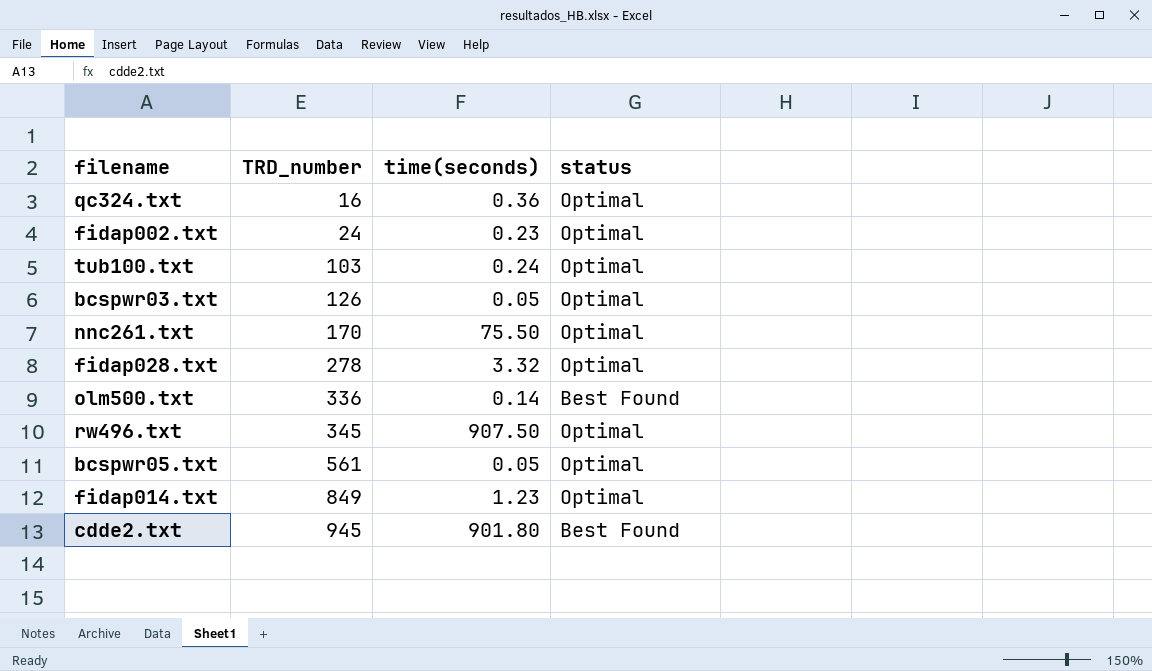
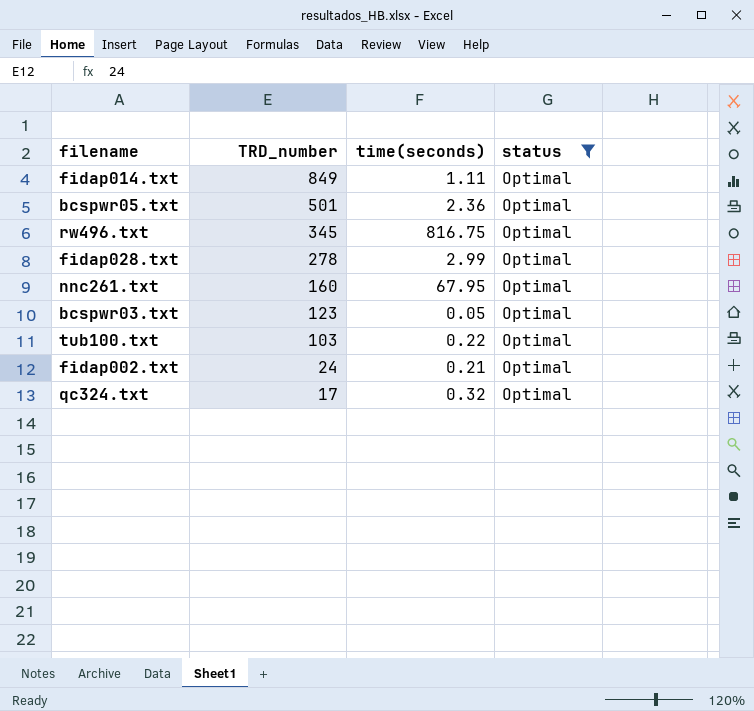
filter: none -> status = Optimal
row order: TRD_number ascending -> TRD_number descending
fidap014.txt | time(seconds): 1.23 -> 1.11
bcspwr05.txt | TRD_number: 561 -> 501
bcspwr05.txt | time(seconds): 0.05 -> 2.36
rw496.txt | time(seconds): 907.50 -> 816.75
fidap028.txt | time(seconds): 3.32 -> 2.99
nnc261.txt | TRD_number: 170 -> 160
nnc261.txt | time(seconds): 75.50 -> 67.95
bcspwr03.txt | TRD_number: 126 -> 123
tub100.txt | time(seconds): 0.24 -> 0.22
fidap002.txt | time(seconds): 0.23 -> 0.21
qc324.txt | TRD_number: 16 -> 17
qc324.txt | time(seconds): 0.36 -> 0.32

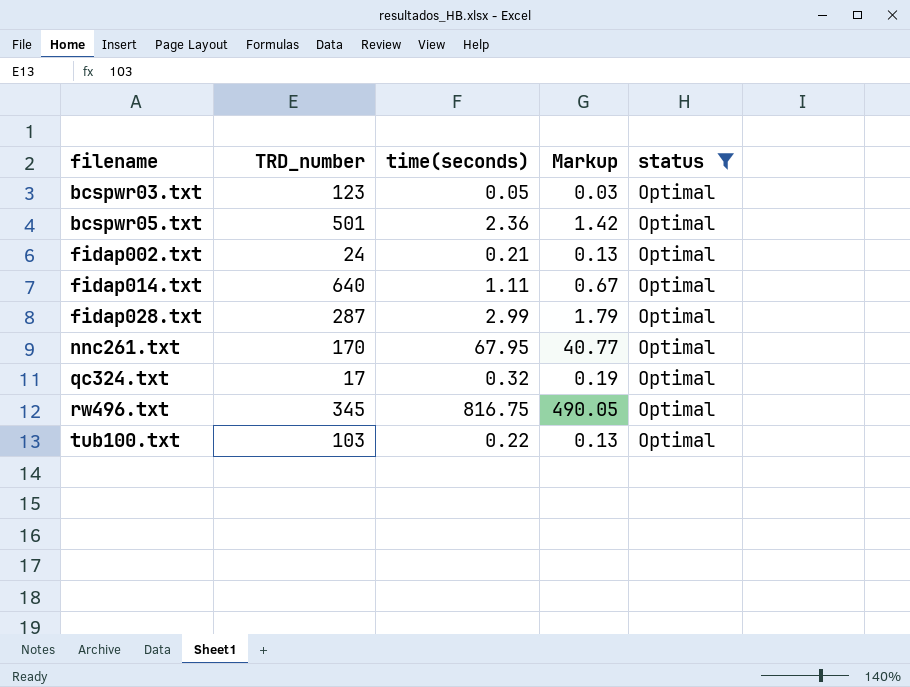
row order: TRD_number descending -> filename ascending
column Markup | formula: none -> [time(seconds)] * 0.6
fidap014.txt | TRD_number: 849 -> 640
fidap028.txt | TRD_number: 278 -> 287
nnc261.txt | TRD_number: 160 -> 170

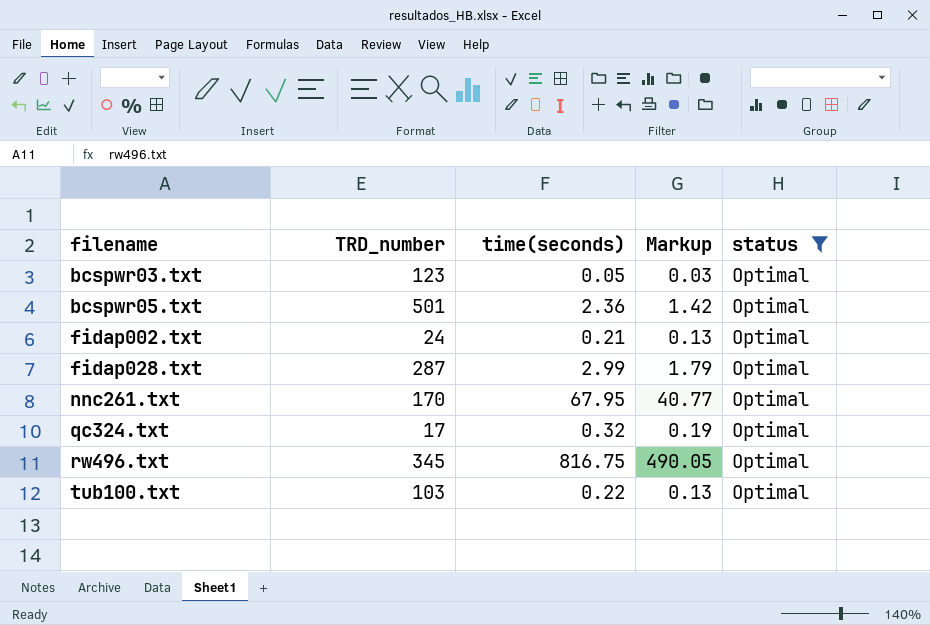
row fidap014.txt: 640 | 1.11 | 0.67 | Optimal -> none

